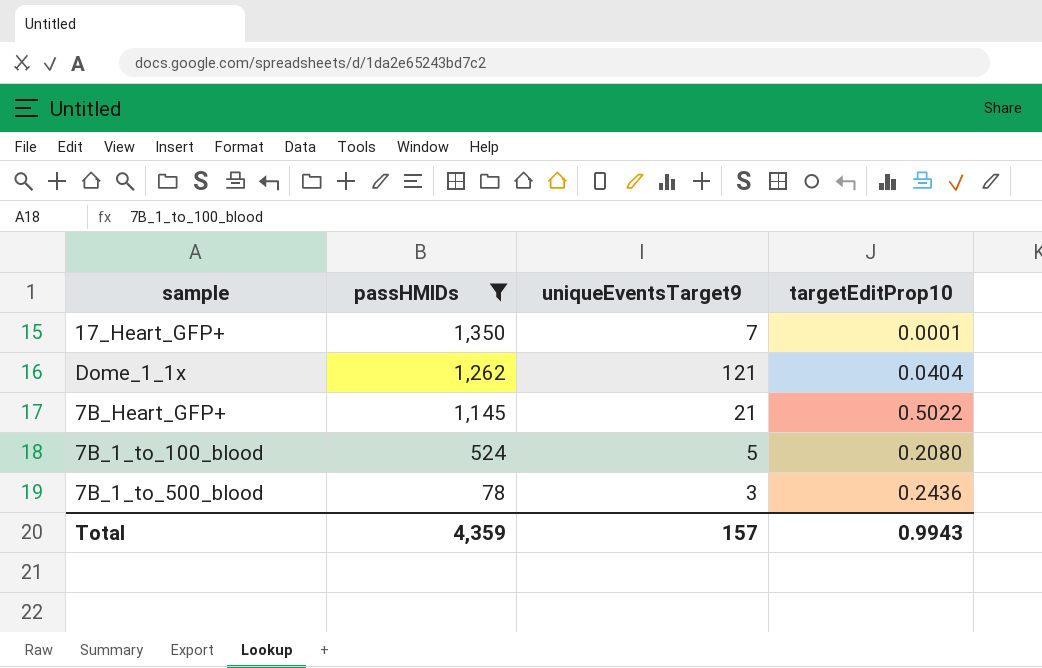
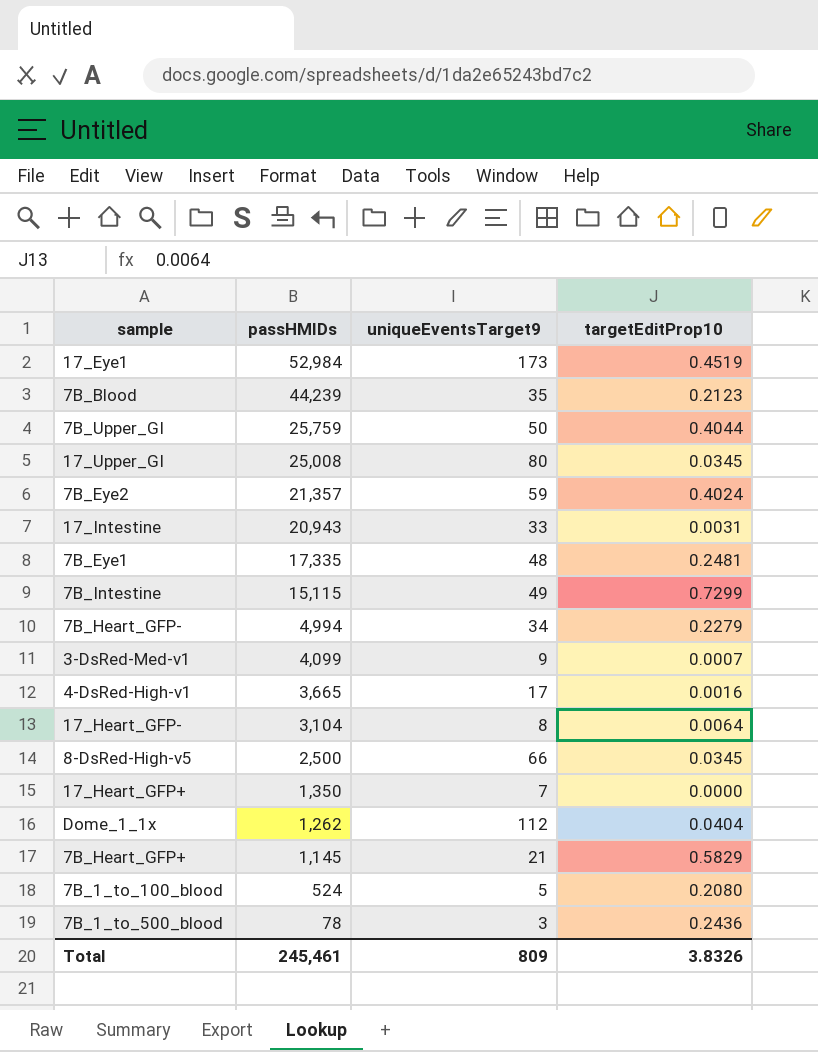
filter: passHMIDs <= 1,350 -> none
17_Heart_GFP+ | targetEditProp10: 0.0001 -> 0.0000
Dome_1_1x | uniqueEventsTarget9: 121 -> 112
7B_Heart_GFP+ | targetEditProp10: 0.5022 -> 0.5829
Total | passHMIDs: 4,359 -> 245,461
Total | uniqueEventsTarget9: 157 -> 809
Total | targetEditProp10: 0.9943 -> 3.8326

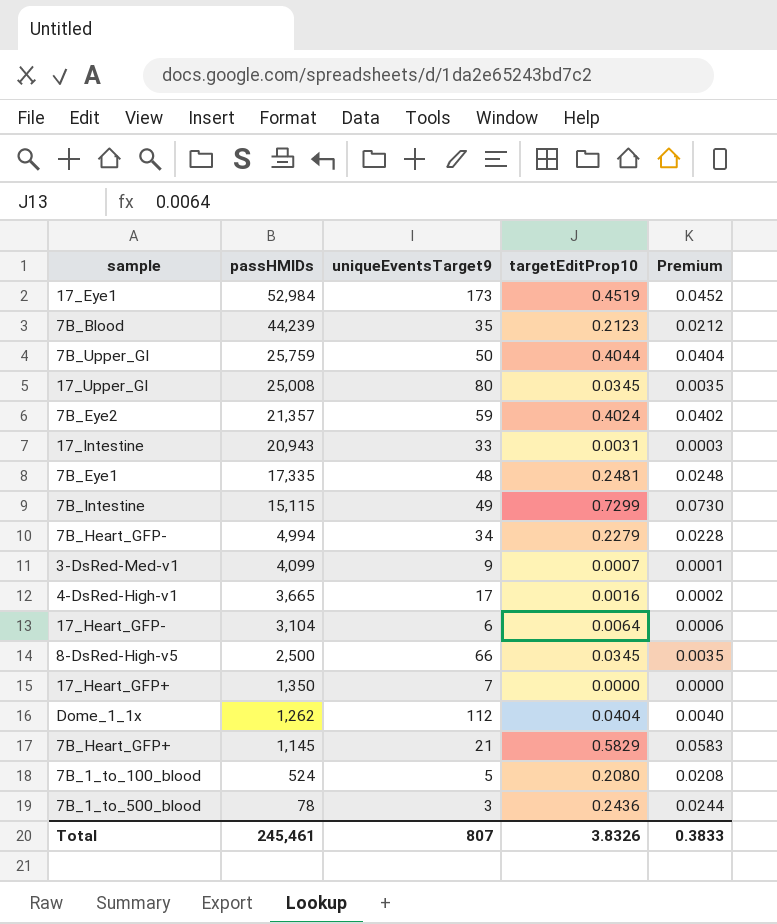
column Premium | formula: none -> [targetEditProp10] * 0.1
17_Heart_GFP- | uniqueEventsTarget9: 8 -> 6
Total | uniqueEventsTarget9: 809 -> 807

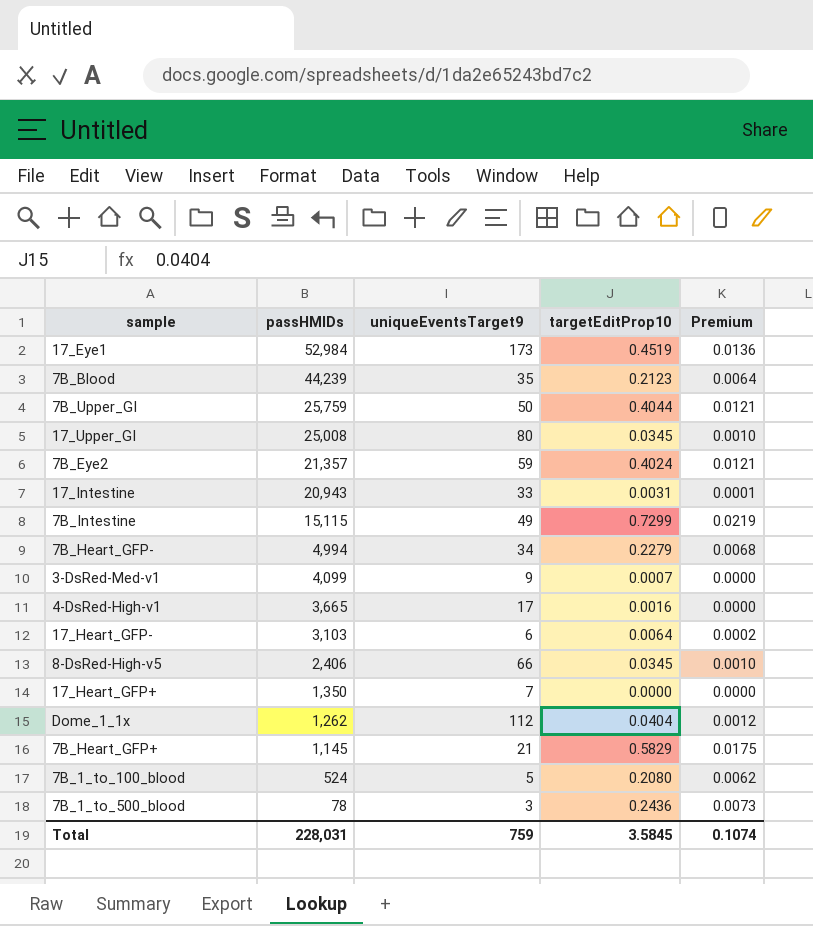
column Premium | formula: [targetEditProp10] * 0.1 -> [targetEditProp10] * 0.03
row 7B_Eye1: 17,335 | 48 | 0.2481 | 0.0248 -> none
17_Heart_GFP- | passHMIDs: 3,104 -> 3,103
8-DsRed-High-v5 | passHMIDs: 2,500 -> 2,406
Total | passHMIDs: 245,461 -> 228,031
Total | uniqueEventsTarget9: 807 -> 759
Total | targetEditProp10: 3.8326 -> 3.5845
Total | Premium: 0.3833 -> 0.1074

